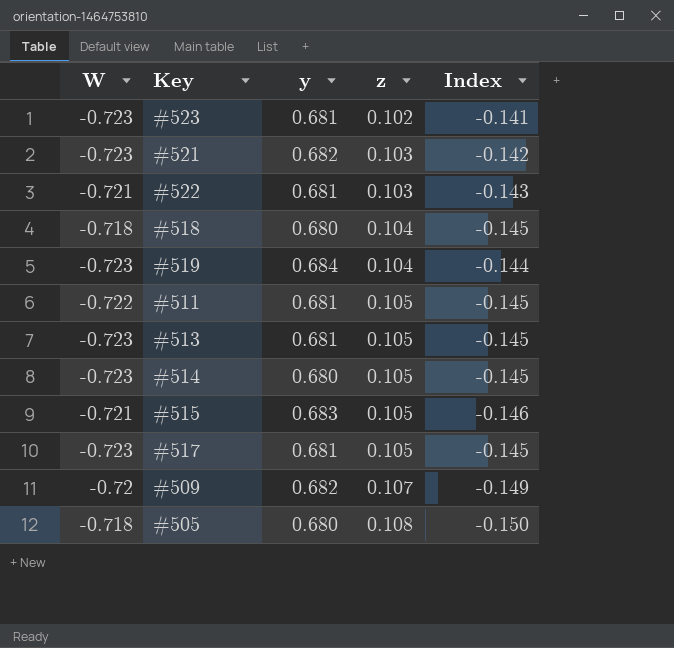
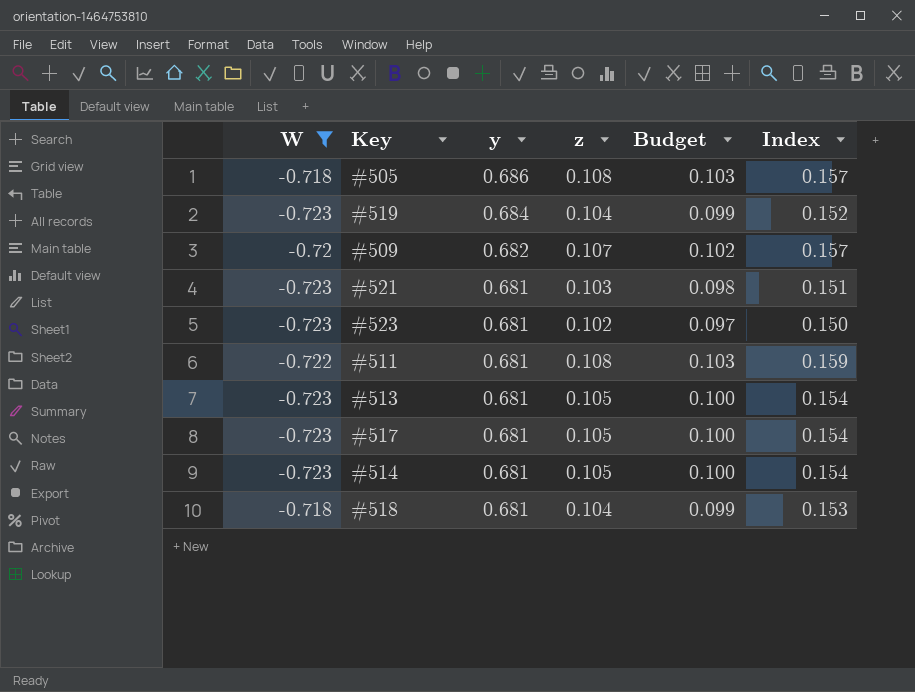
filter: none -> W != -0.721
row order: z ascending -> y descending
column Budget | formula: none -> [z] * 0.95
column Index | formula: [z] / [W] -> [z] / [y]
#505 | y: 0.680 -> 0.686
#521 | y: 0.682 -> 0.681
#511 | z: 0.105 -> 0.108
#514 | y: 0.680 -> 0.681
#518 | y: 0.680 -> 0.681

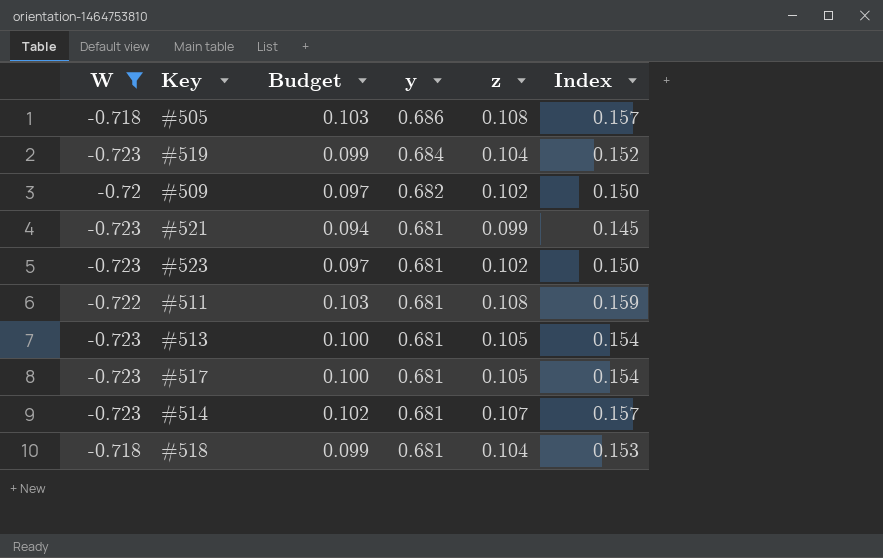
column Budget | position: 5 -> 3
#509 | Budget: 0.102 -> 0.097
#509 | z: 0.107 -> 0.102
#509 | Index: 0.157 -> 0.150
#521 | Budget: 0.098 -> 0.094
#521 | z: 0.103 -> 0.099
#521 | Index: 0.151 -> 0.145
#514 | Budget: 0.100 -> 0.102
#514 | z: 0.105 -> 0.107
#514 | Index: 0.154 -> 0.157

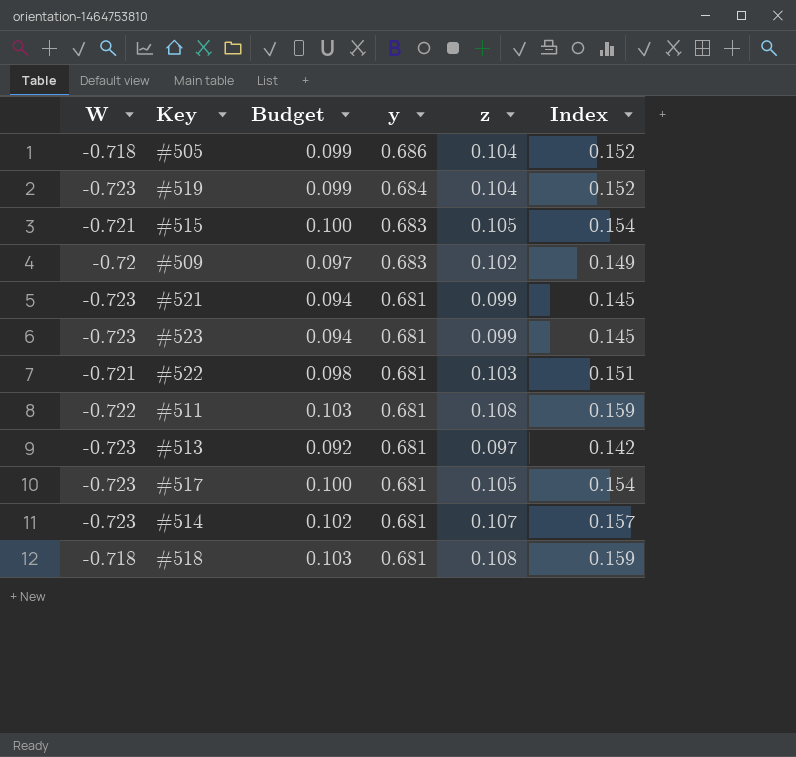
filter: W != -0.721 -> none
#505 | Budget: 0.103 -> 0.099
#505 | z: 0.108 -> 0.104
#505 | Index: 0.157 -> 0.152
#509 | y: 0.682 -> 0.683
#509 | Index: 0.150 -> 0.149
#523 | Budget: 0.097 -> 0.094
#523 | z: 0.102 -> 0.099
#523 | Index: 0.150 -> 0.145
#513 | Budget: 0.100 -> 0.092
#513 | z: 0.105 -> 0.097
#513 | Index: 0.154 -> 0.142
#518 | Budget: 0.099 -> 0.103
#518 | z: 0.104 -> 0.108
#518 | Index: 0.153 -> 0.159

